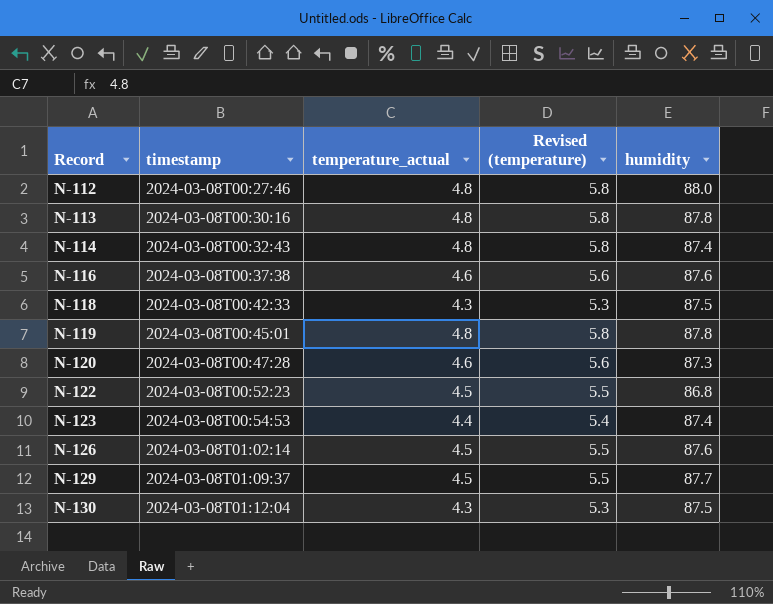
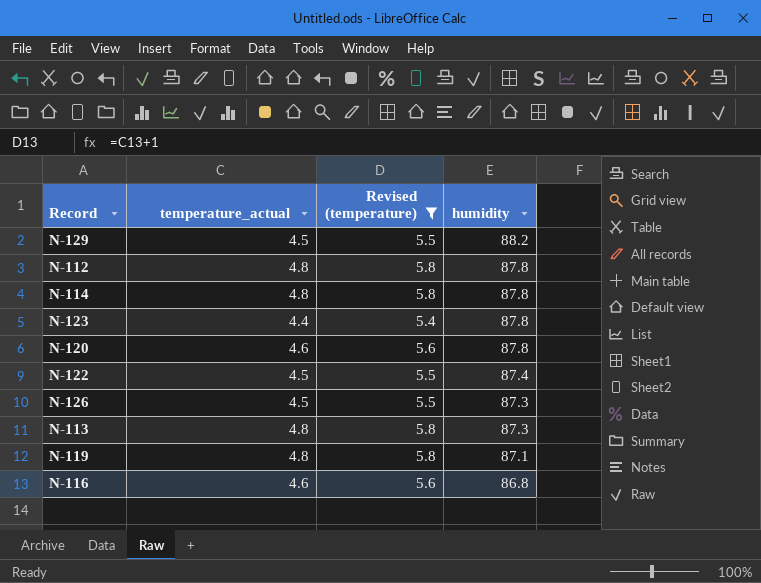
filter: none -> Revised (temperature) != 5.3
row order: Record ascending -> humidity descending
column timestamp | position: 2 -> none
N-129 | humidity: 87.7 -> 88.2
N-112 | humidity: 88.0 -> 87.8
N-114 | humidity: 87.4 -> 87.8
N-123 | humidity: 87.4 -> 87.8
N-120 | humidity: 87.3 -> 87.8
N-122 | humidity: 86.8 -> 87.4
N-126 | humidity: 87.6 -> 87.3
N-113 | humidity: 87.8 -> 87.3
N-119 | humidity: 87.8 -> 87.1
N-116 | humidity: 87.6 -> 86.8

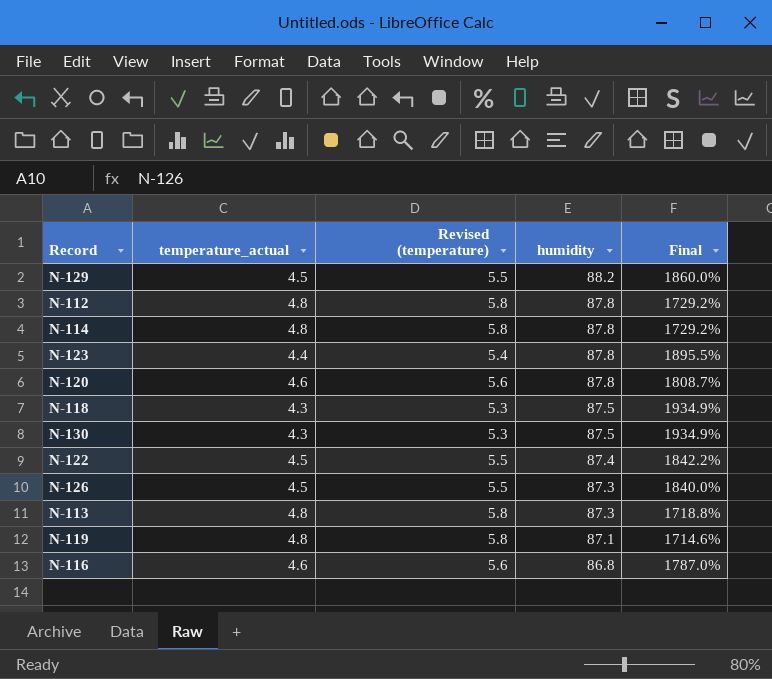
filter: Revised (temperature) != 5.3 -> none
column Final | formula: none -> ([humidity] - [temperature_actual]) / [temperature_actual]

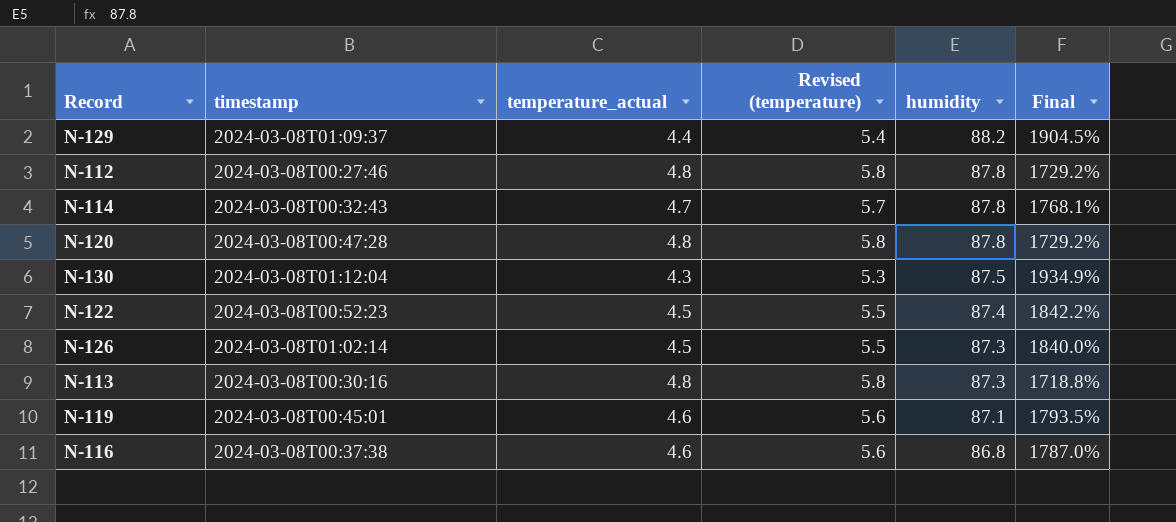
column timestamp | position: none -> 2
row N-123: 4.4 | 5.4 | 87.8 | 1895.5% -> none
row N-118: 4.3 | 5.3 | 87.5 | 1934.9% -> none
N-129 | temperature_actual: 4.5 -> 4.4
N-129 | Revised (temperature): 5.5 -> 5.4
N-129 | Final: 1860.0% -> 1904.5%
N-114 | temperature_actual: 4.8 -> 4.7
N-114 | Revised (temperature): 5.8 -> 5.7
N-114 | Final: 1729.2% -> 1768.1%
N-120 | temperature_actual: 4.6 -> 4.8
N-120 | Revised (temperature): 5.6 -> 5.8
N-120 | Final: 1808.7% -> 1729.2%
N-119 | temperature_actual: 4.8 -> 4.6
N-119 | Revised (temperature): 5.8 -> 5.6
N-119 | Final: 1714.6% -> 1793.5%

